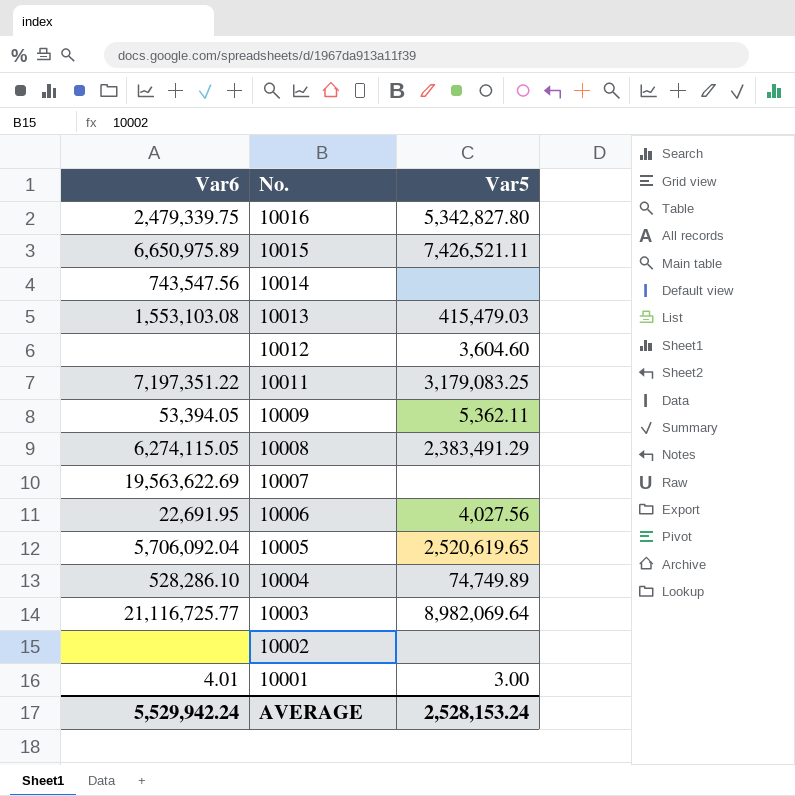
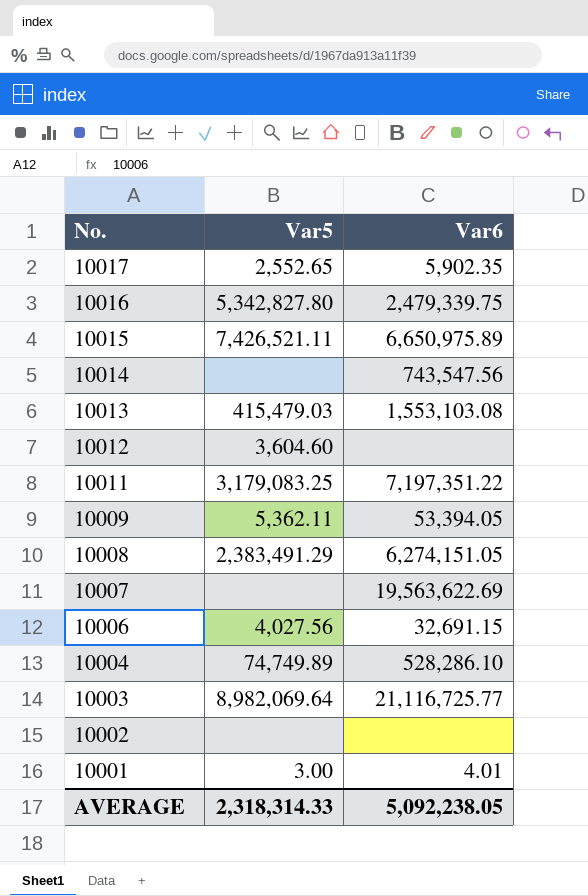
column Var6 | position: 1 -> 3
row 10005: 5,706,092.04 | 2,520,619.65 -> none
row 10017: none -> 2,552.65 | 5,902.35
10008 | Var6: 6,274,115.05 -> 6,274,151.05
10006 | Var6: 22,691.95 -> 32,691.15
AVERAGE | Var5: 2,528,153.24 -> 2,318,314.33
AVERAGE | Var6: 5,529,942.24 -> 5,092,238.05

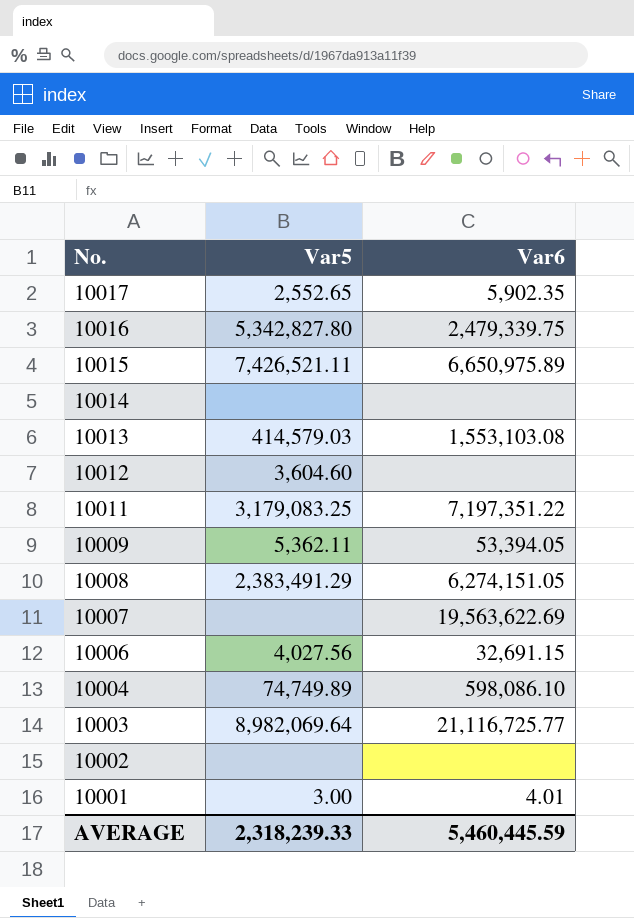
10014 | Var6: 743,547.56 -> none
10013 | Var5: 415,479.03 -> 414,579.03
10004 | Var6: 528,286.10 -> 598,086.10
AVERAGE | Var5: 2,318,314.33 -> 2,318,239.33
AVERAGE | Var6: 5,092,238.05 -> 5,460,445.59

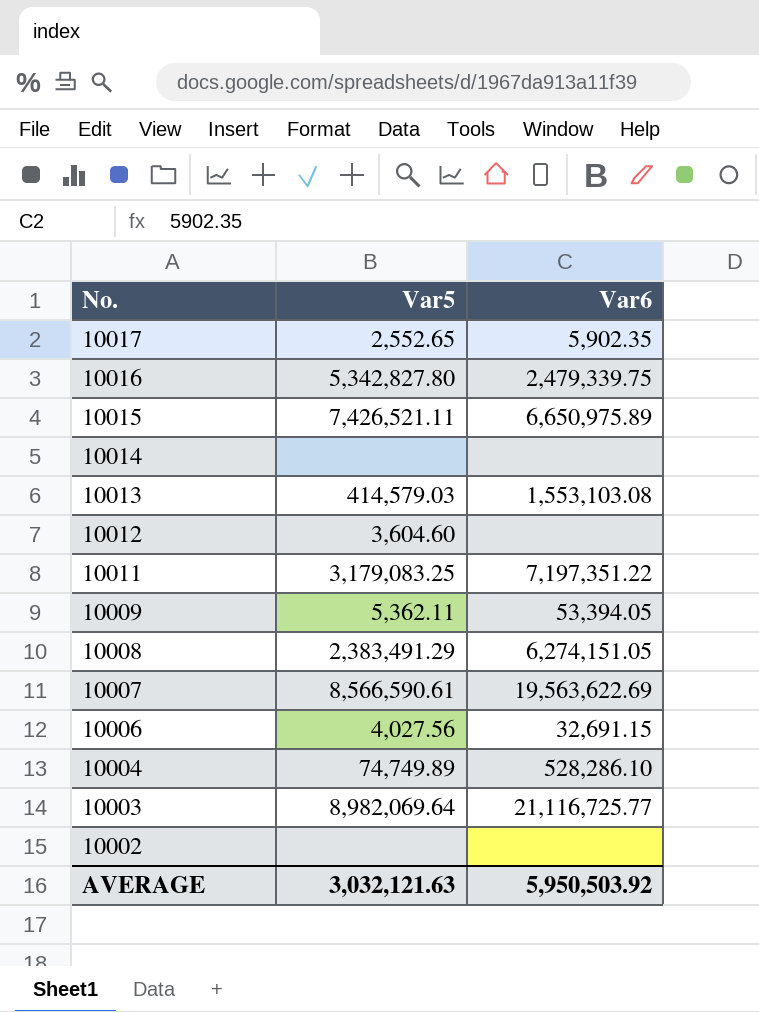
row 10001: 3.00 | 4.01 -> none
10007 | Var5: none -> 8,566,590.61
10004 | Var6: 598,086.10 -> 528,286.10
AVERAGE | Var5: 2,318,239.33 -> 3,032,121.63
AVERAGE | Var6: 5,460,445.59 -> 5,950,503.92

